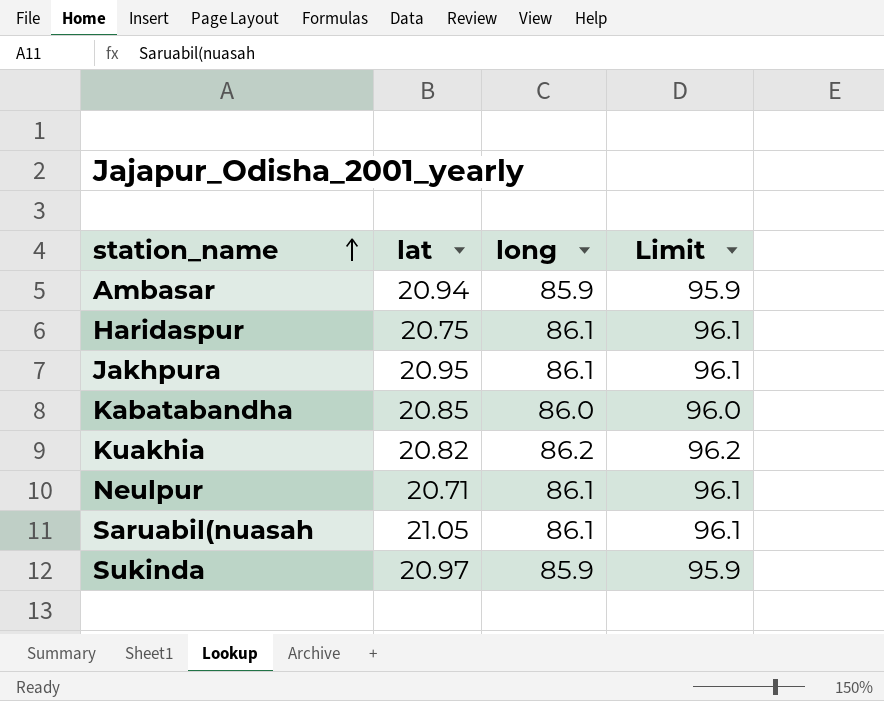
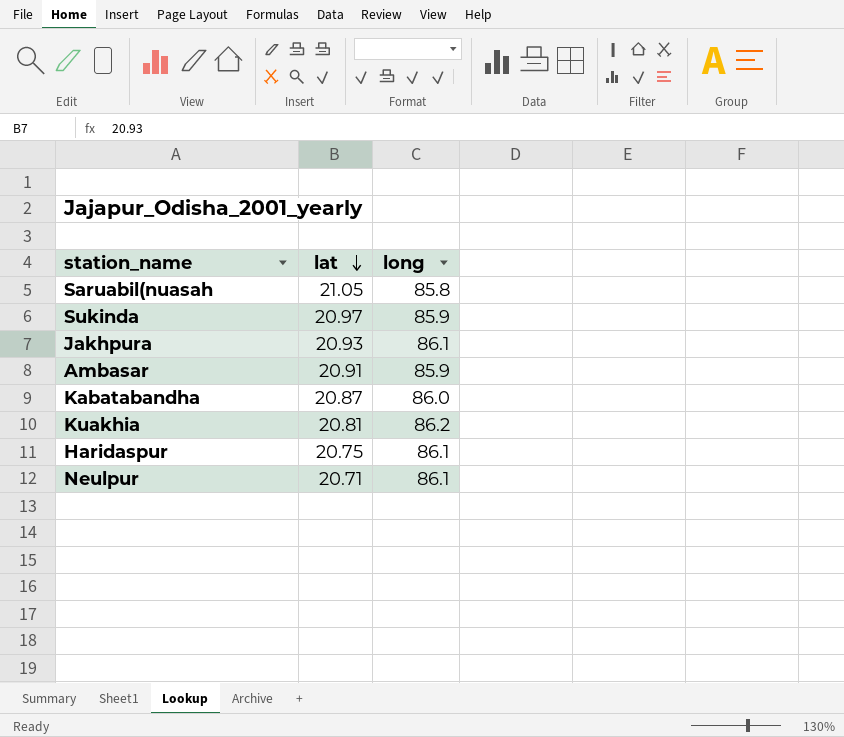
row order: station_name ascending -> lat descending
column Limit | formula: [long] + 10 -> none
Saruabil(nuasah | long: 86.1 -> 85.8
Jakhpura | lat: 20.95 -> 20.93
Ambasar | lat: 20.94 -> 20.91
Kabatabandha | lat: 20.85 -> 20.87
Kuakhia | lat: 20.82 -> 20.81

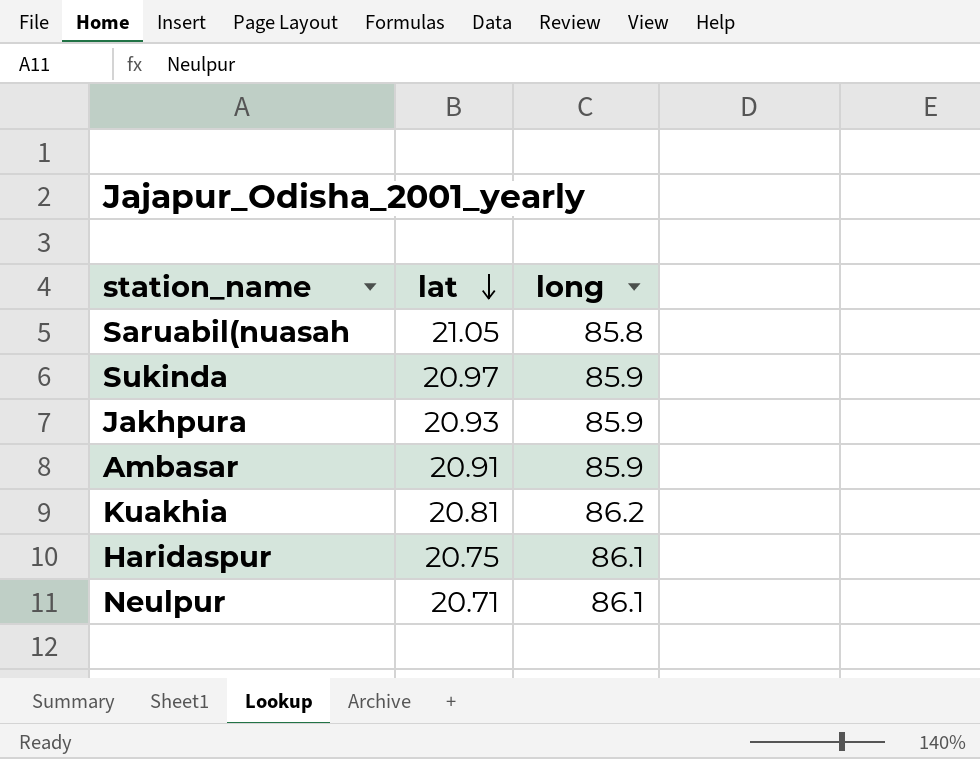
row Kabatabandha: 20.87 | 86.0 -> none
Jakhpura | long: 86.1 -> 85.9

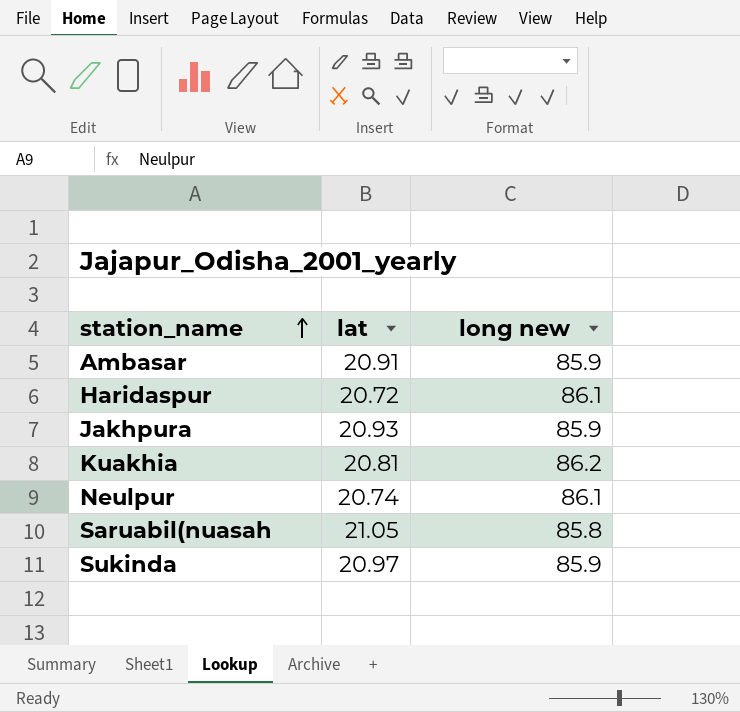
row order: lat descending -> station_name ascending
column name: long -> long new
Haridaspur | lat: 20.75 -> 20.72
Neulpur | lat: 20.71 -> 20.74

